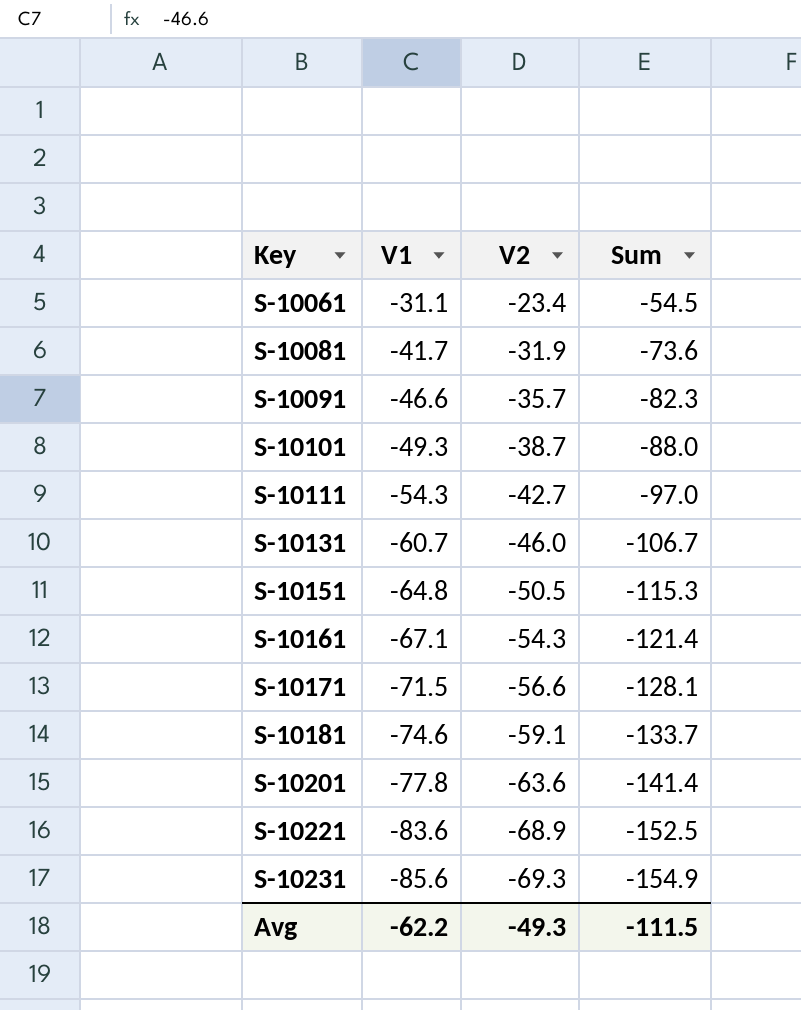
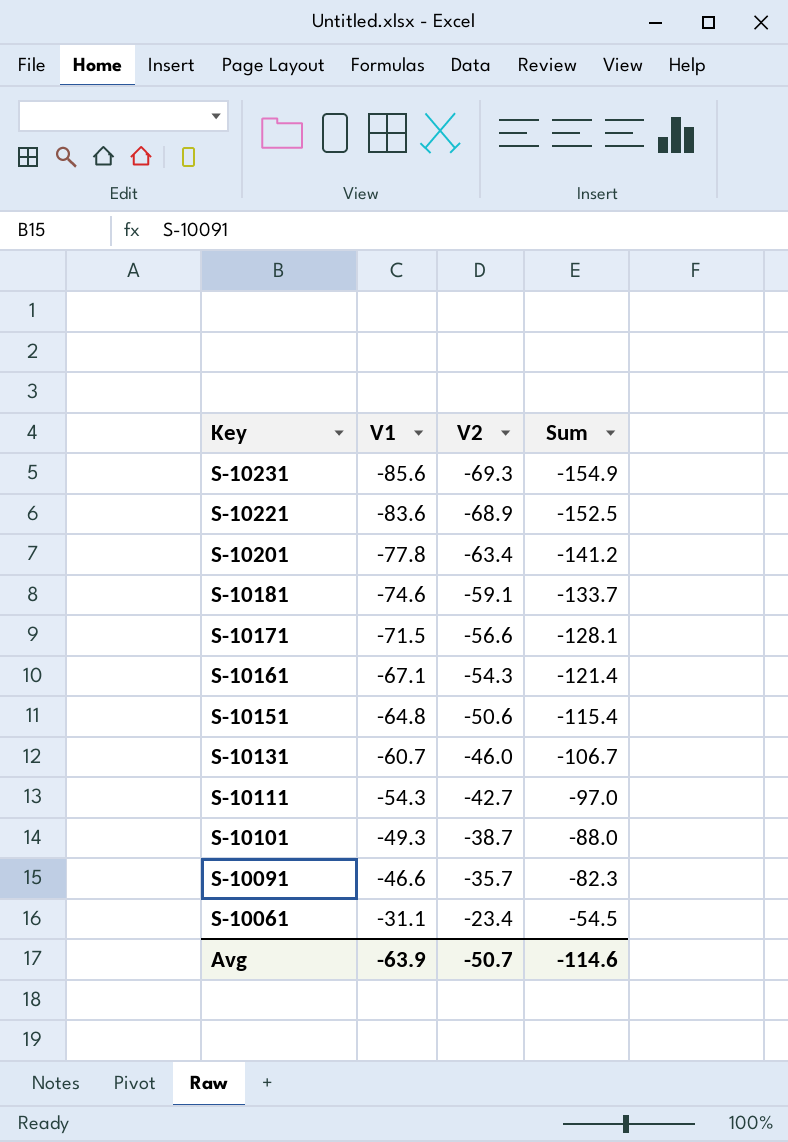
row order: Key ascending -> Key descending
row S-10081: -41.7 | -31.9 | -73.6 -> none
S-10201 | V2: -63.6 -> -63.4
S-10201 | Sum: -141.4 -> -141.2
S-10151 | V2: -50.5 -> -50.6
S-10151 | Sum: -115.3 -> -115.4
Avg | V1: -62.2 -> -63.9
Avg | V2: -49.3 -> -50.7
Avg | Sum: -111.5 -> -114.6

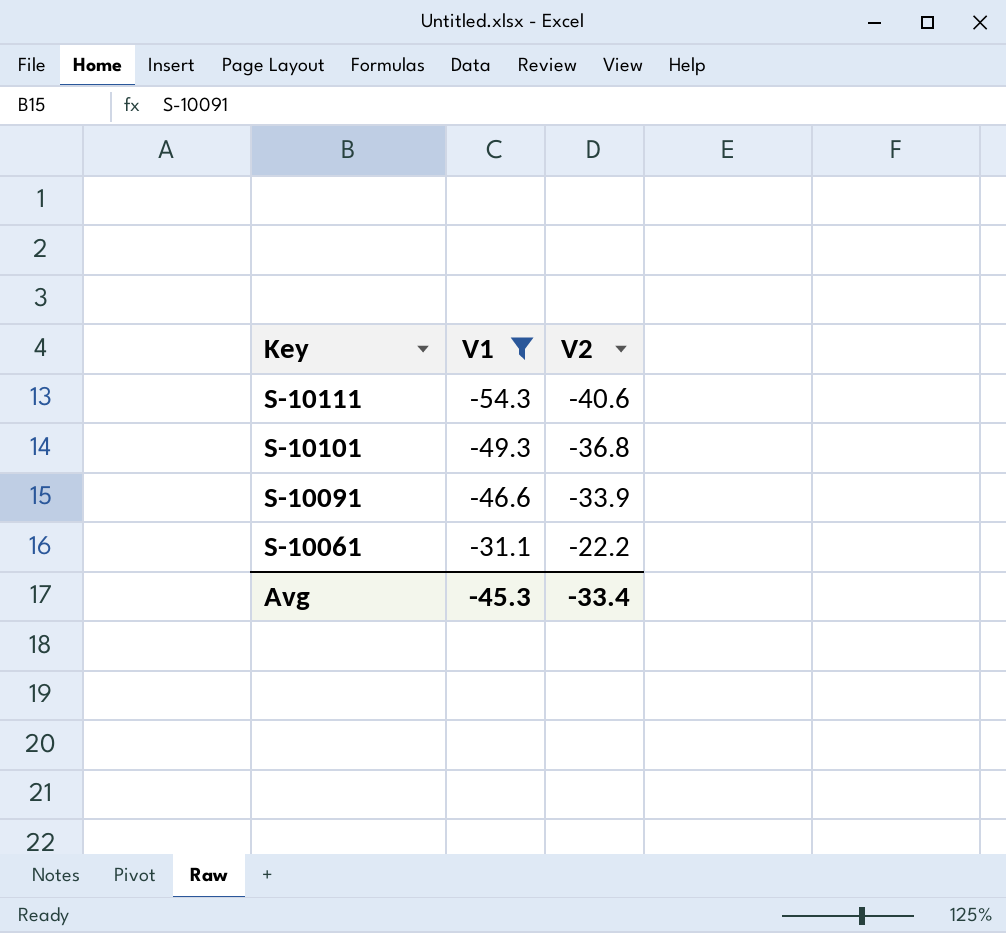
filter: none -> V1 >= -54.3
column Sum | formula: [V1] + [V2] -> none
S-10111 | V2: -42.7 -> -40.6
S-10101 | V2: -38.7 -> -36.8
S-10091 | V2: -35.7 -> -33.9
S-10061 | V2: -23.4 -> -22.2
Avg | V1: -63.9 -> -45.3
Avg | V2: -50.7 -> -33.4

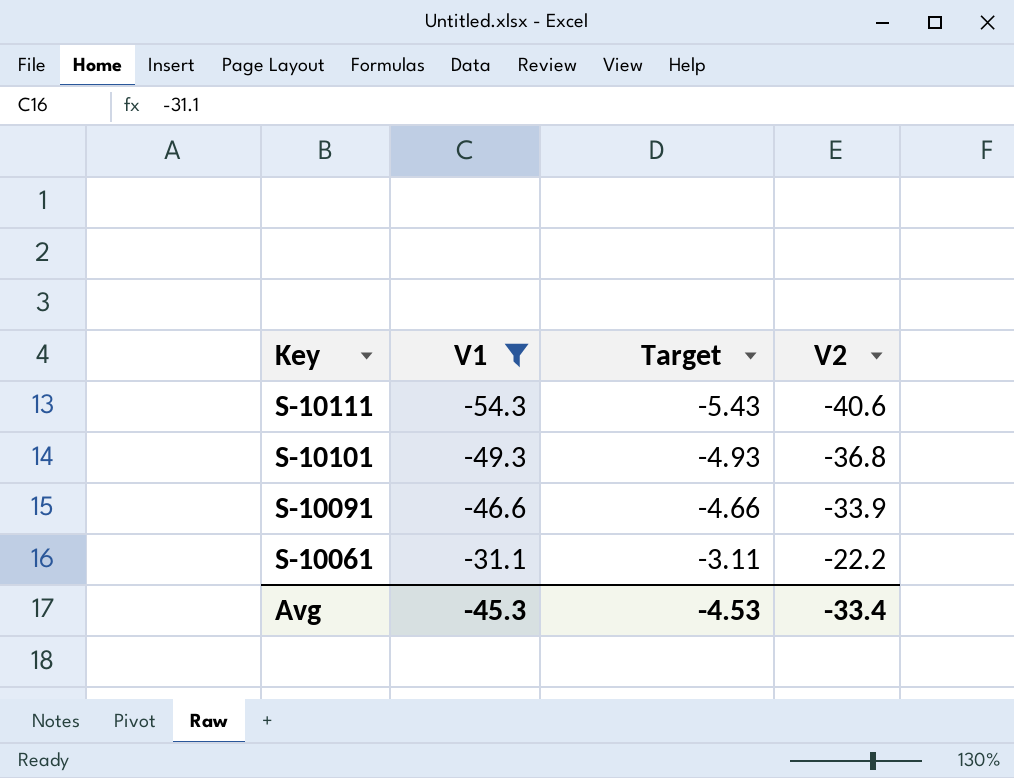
column Target | formula: none -> [V1] * 0.1

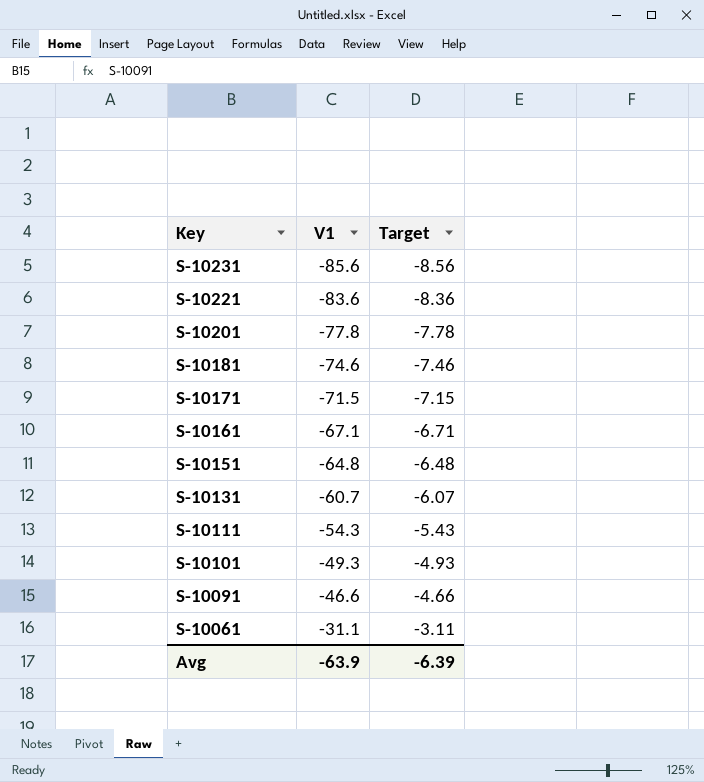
filter: V1 >= -54.3 -> none
column V2 | position: 4 -> none
Avg | V1: -45.3 -> -63.9
Avg | Target: -4.53 -> -6.39

